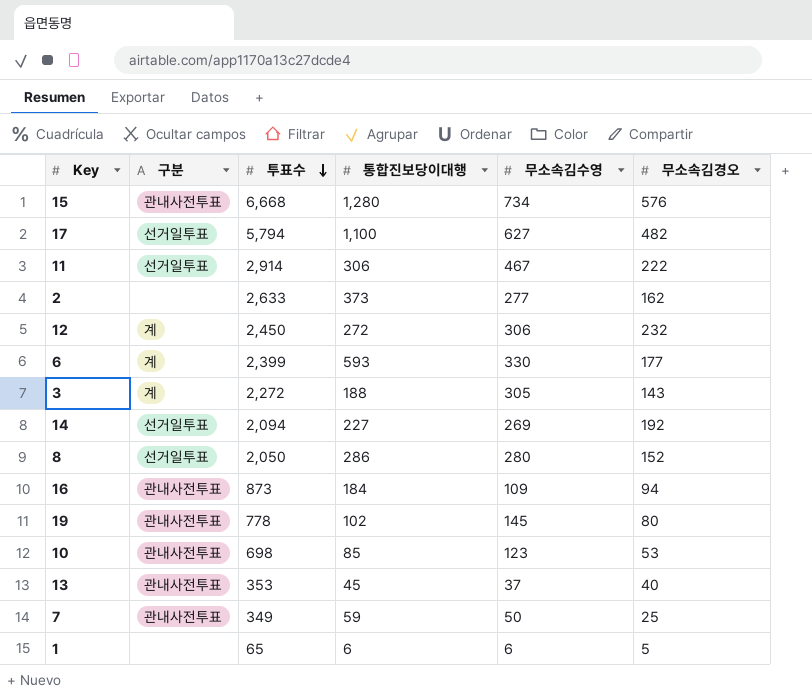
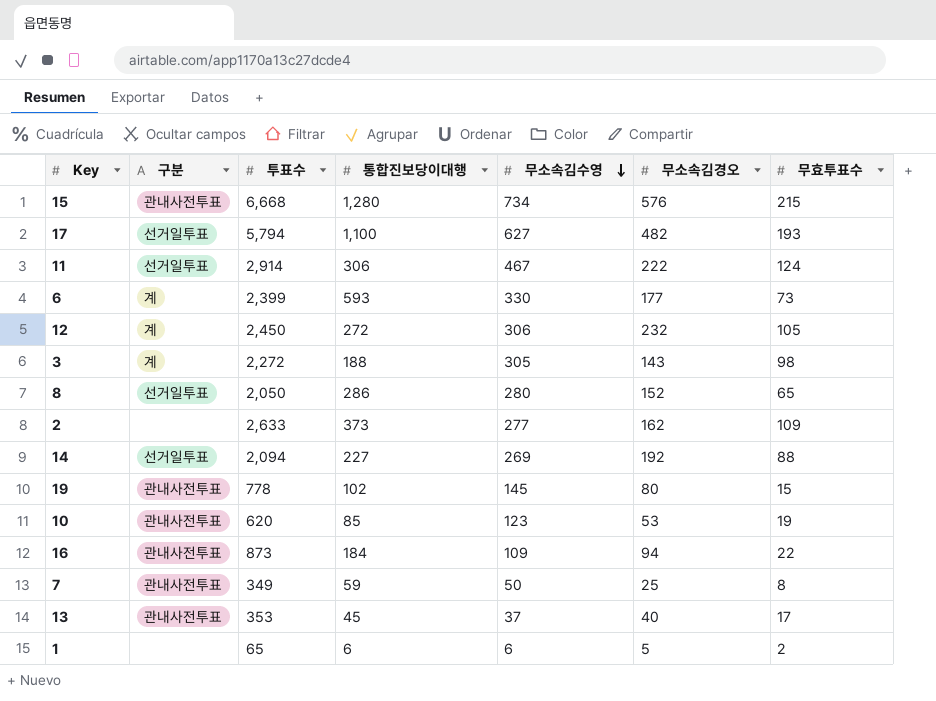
row order: 투표수 descending -> 무소속김수영 descending
column 무효투표수 | position: none -> 7
10 | 투표수: 698 -> 620

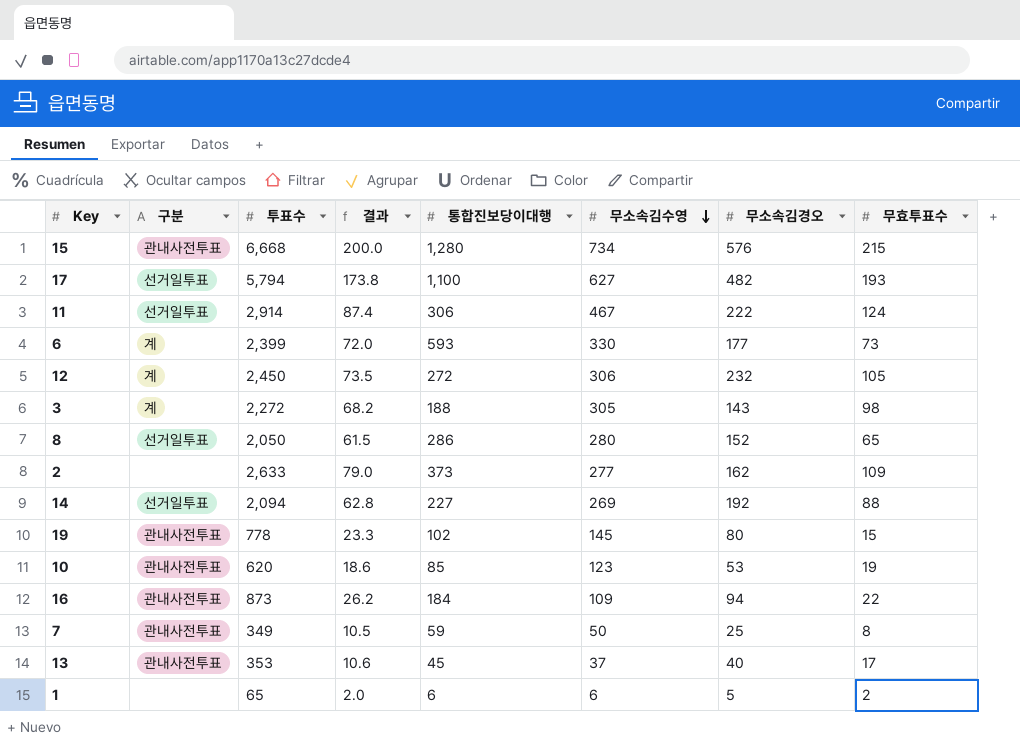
column 결과 | formula: none -> [투표수] * 0.03

